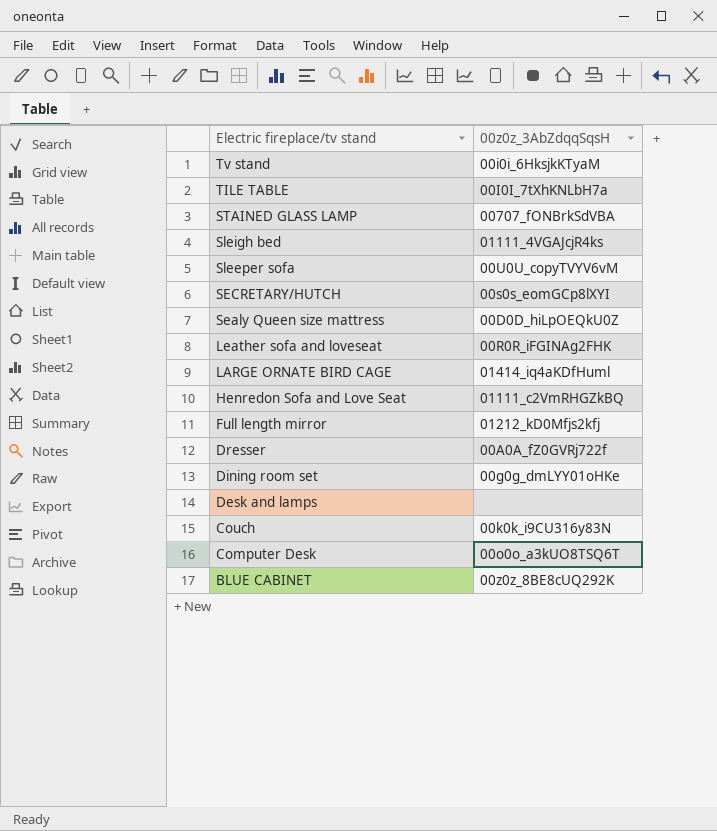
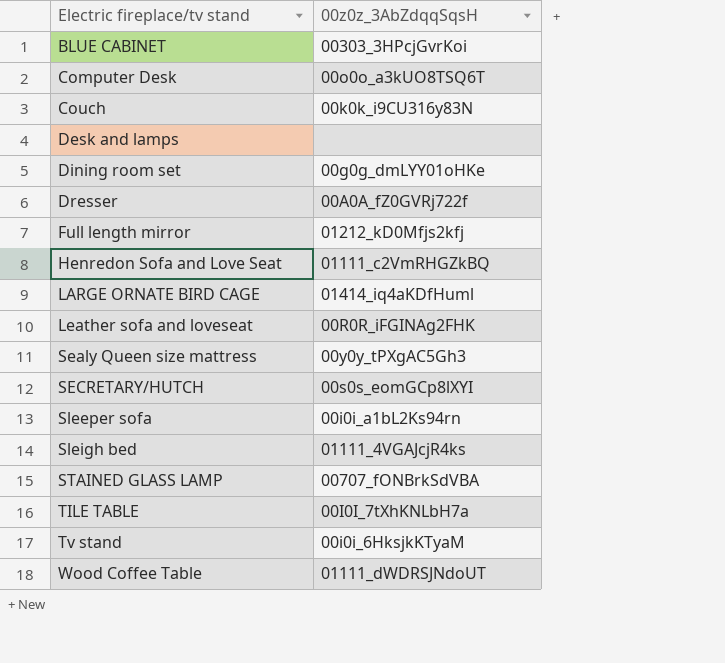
row order: Electric fireplace/tv stand descending -> Electric fireplace/tv stand ascending
BLUE CABINET | 00z0z_3AbZdqqSqsH: 00z0z_8BE8cUQ292K -> 00303_3HPcjGvrKoi
Sealy Queen size mattress | 00z0z_3AbZdqqSqsH: 00D0D_hiLpOEQkU0Z -> 00y0y_tPXgAC5Gh3
Sleeper sofa | 00z0z_3AbZdqqSqsH: 00U0U_copyTVYV6vM -> 00i0i_a1bL2Ks94rn
row Wood Coffee Table: none -> 01111_dWDRSJNdoUT

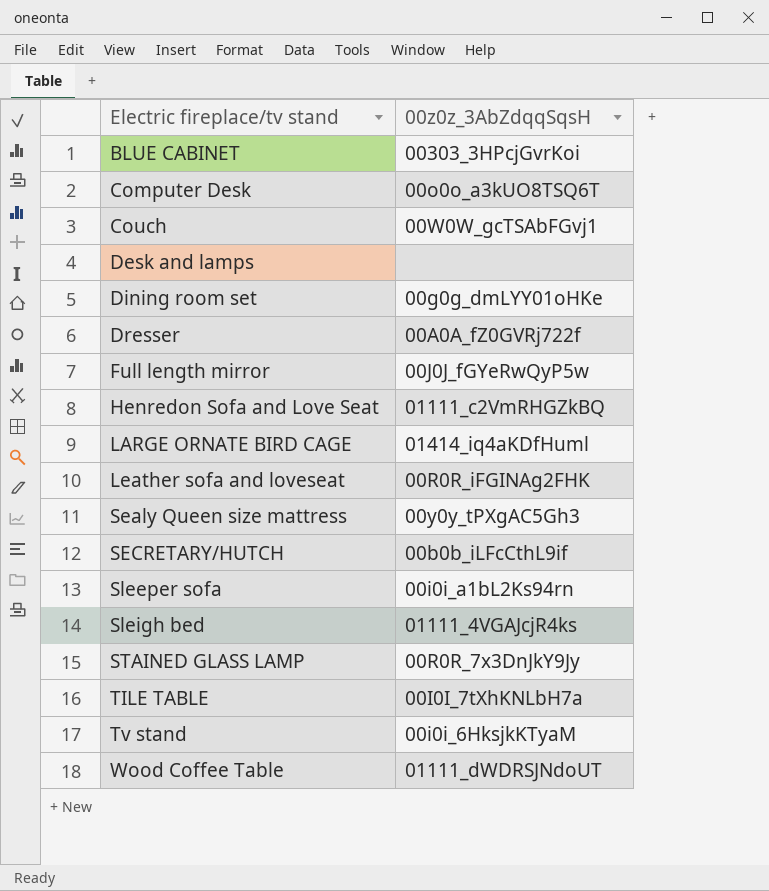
Couch | 00z0z_3AbZdqqSqsH: 00k0k_i9CU316y83N -> 00W0W_gcTSAbFGvj1
Full length mirror | 00z0z_3AbZdqqSqsH: 01212_kD0Mfjs2kfj -> 00J0J_fGYeRwQyP5w
SECRETARY/HUTCH | 00z0z_3AbZdqqSqsH: 00s0s_eomGCp8lXYI -> 00b0b_iLFcCthL9if
STAINED GLASS LAMP | 00z0z_3AbZdqqSqsH: 00707_fONBrkSdVBA -> 00R0R_7x3DnJkY9Jy

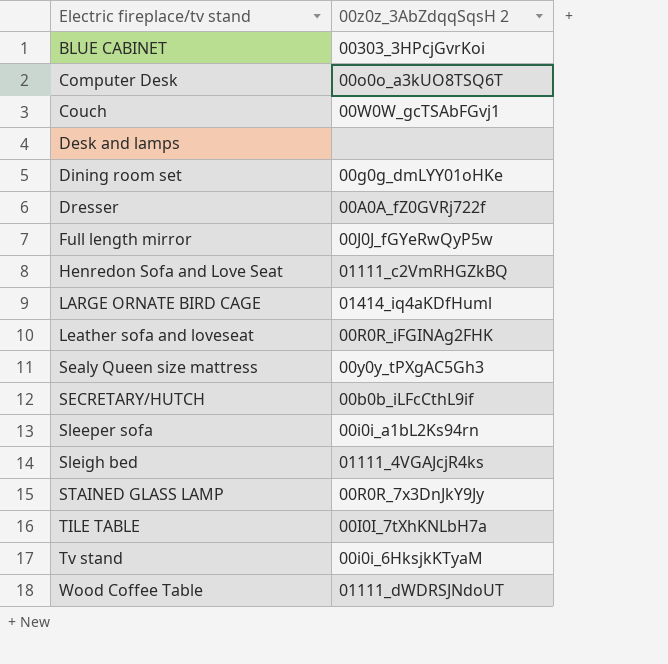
column name: 00z0z_3AbZdqqSqsH -> 00z0z_3AbZdqqSqsH 2

